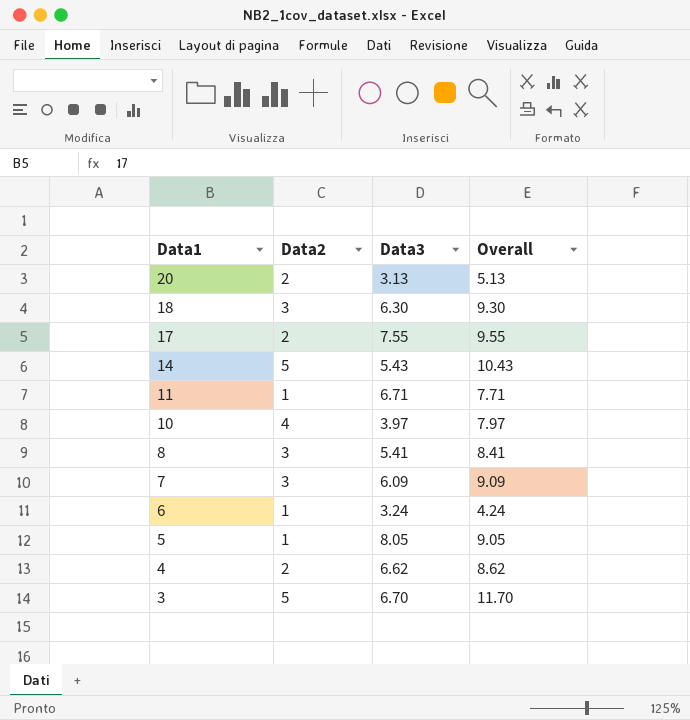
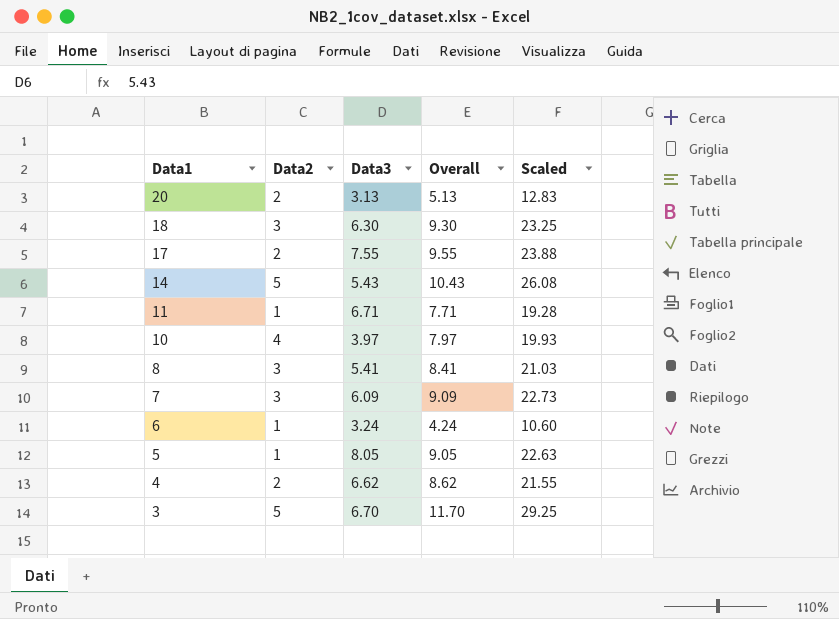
column Scaled | formula: none -> [Overall] * 2.5

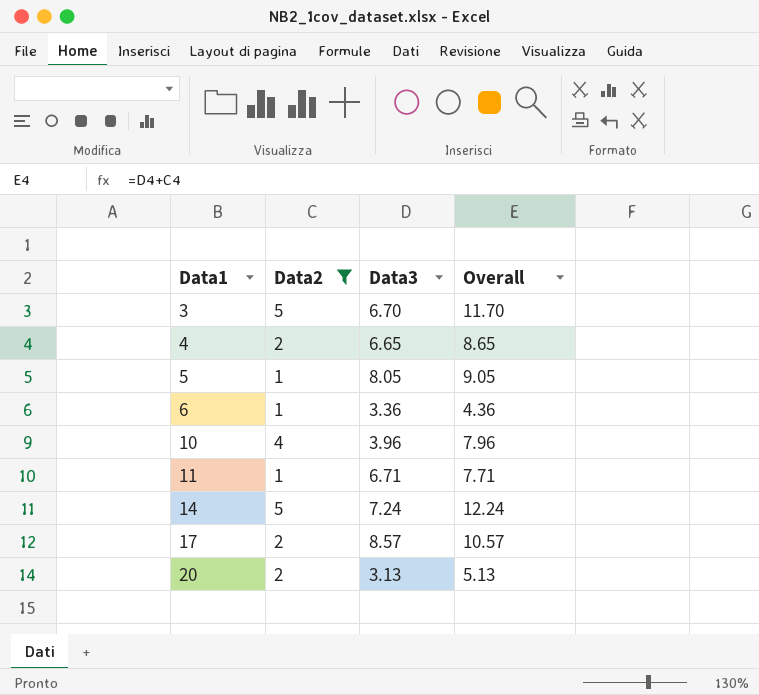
filter: none -> Data2 != 3
row order: Data1 descending -> Data1 ascending
column Scaled | formula: [Overall] * 2.5 -> none
4 | Data3: 6.62 -> 6.65
4 | Overall: 8.62 -> 8.65
6 | Data3: 3.24 -> 3.36
6 | Overall: 4.24 -> 4.36
10 | Data3: 3.97 -> 3.96
10 | Overall: 7.97 -> 7.96
14 | Data3: 5.43 -> 7.24
14 | Overall: 10.43 -> 12.24
17 | Data3: 7.55 -> 8.57
17 | Overall: 9.55 -> 10.57

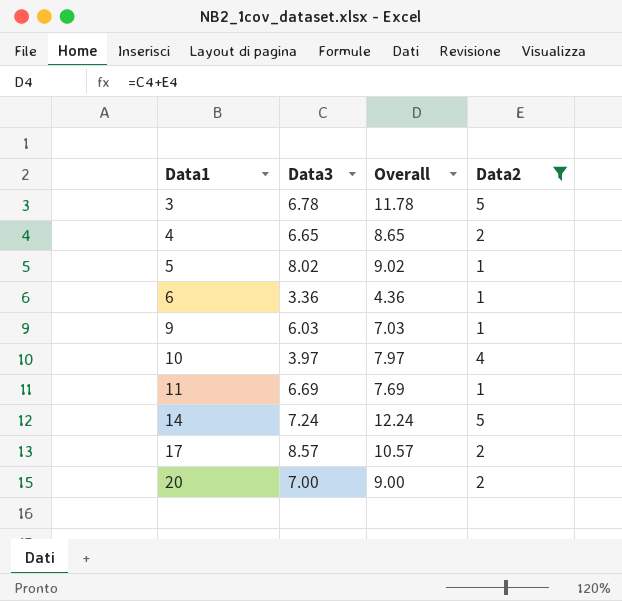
column Data2 | position: 2 -> 4
3 | Data3: 6.70 -> 6.78
3 | Overall: 11.70 -> 11.78
5 | Data3: 8.05 -> 8.02
5 | Overall: 9.05 -> 9.02
row 9: none -> 6.03 | 7.03 | 1
10 | Data3: 3.96 -> 3.97
10 | Overall: 7.96 -> 7.97
11 | Data3: 6.71 -> 6.69
11 | Overall: 7.71 -> 7.69
20 | Data3: 3.13 -> 7.00
20 | Overall: 5.13 -> 9.00

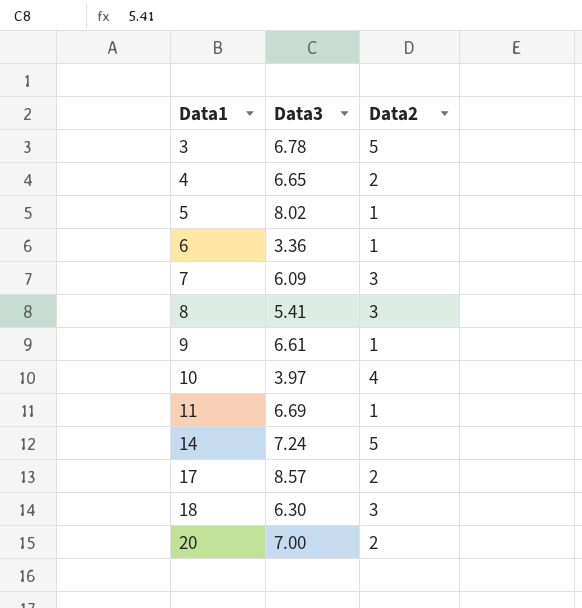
filter: Data2 != 3 -> none
column Overall | formula: [Data3] + [Data2] -> none
9 | Data3: 6.03 -> 6.61

